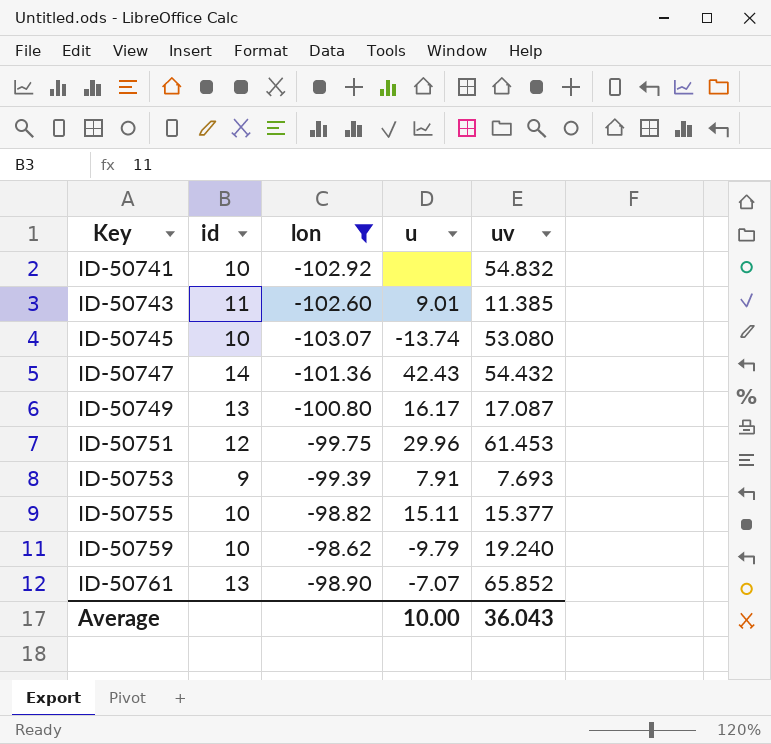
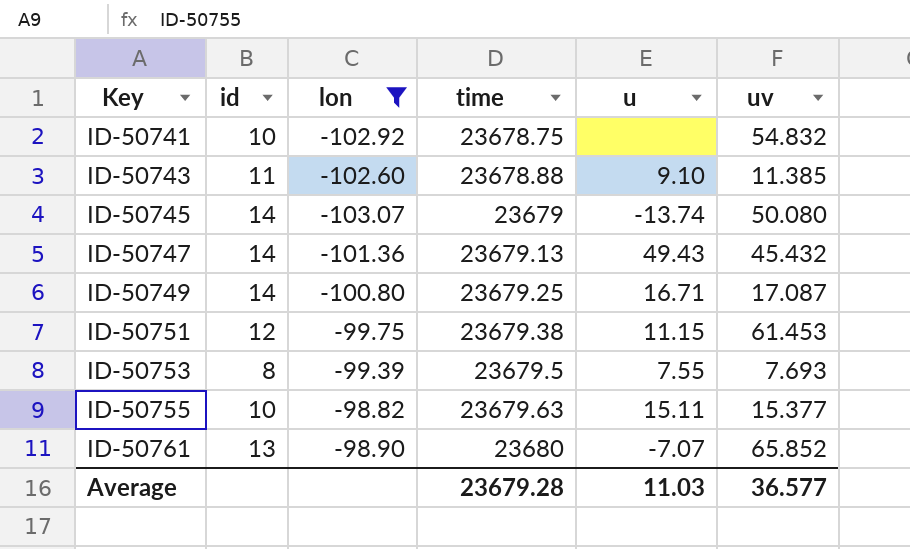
column time | position: none -> 4
row ID-50759: 10 | -98.62 | -9.79 | 19.240 -> none
ID-50743 | u: 9.01 -> 9.10
ID-50745 | id: 10 -> 14
ID-50745 | uv: 53.080 -> 50.080
ID-50747 | u: 42.43 -> 49.43
ID-50747 | uv: 54.432 -> 45.432
ID-50749 | id: 13 -> 14
ID-50749 | u: 16.17 -> 16.71
ID-50751 | u: 29.96 -> 11.15
ID-50753 | id: 9 -> 8
ID-50753 | u: 7.91 -> 7.55
Average | u: 10.00 -> 11.03
Average | uv: 36.043 -> 36.577

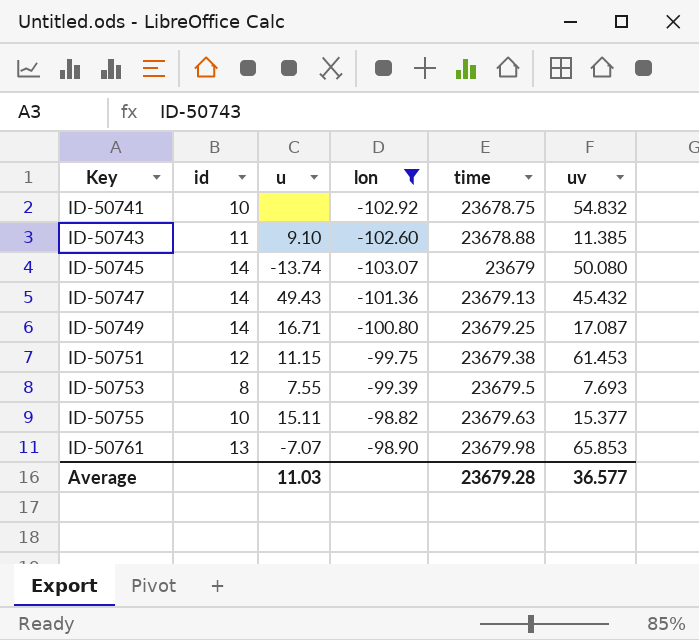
column u | position: 5 -> 3
ID-50761 | time: 23680 -> 23679.98
ID-50761 | uv: 65.852 -> 65.853

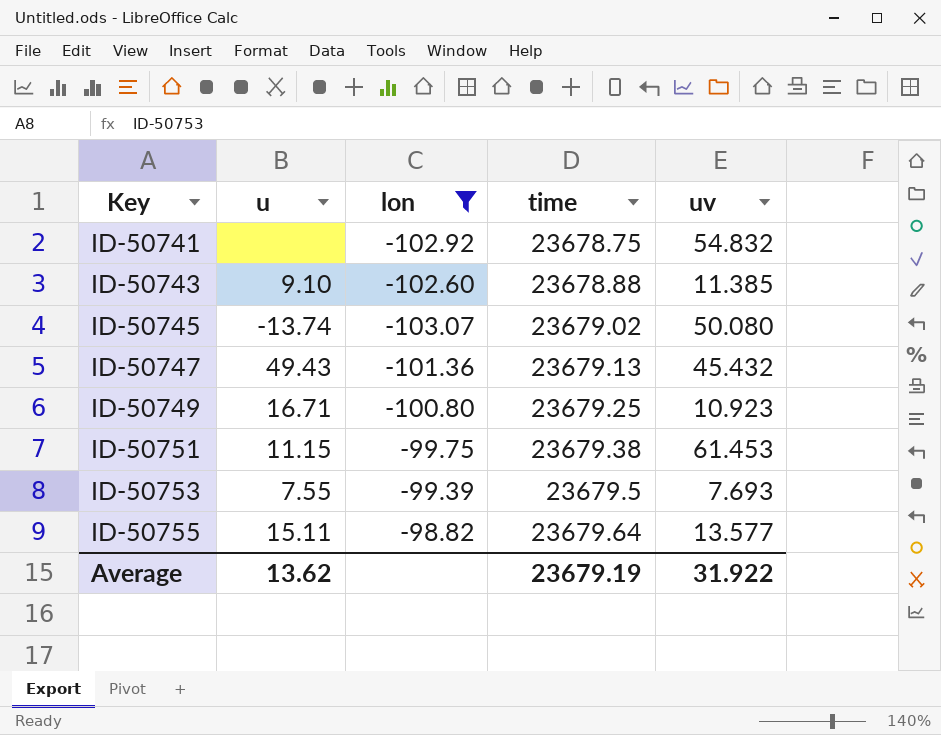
column id | position: 2 -> none
row ID-50761: 13 | -7.07 | -98.90 | 23679.98 | 65.853 -> none
ID-50745 | time: 23679 -> 23679.02
ID-50749 | uv: 17.087 -> 10.923
ID-50755 | time: 23679.63 -> 23679.64
ID-50755 | uv: 15.377 -> 13.577
Average | u: 11.03 -> 13.62
Average | time: 23679.28 -> 23679.19
Average | uv: 36.577 -> 31.922

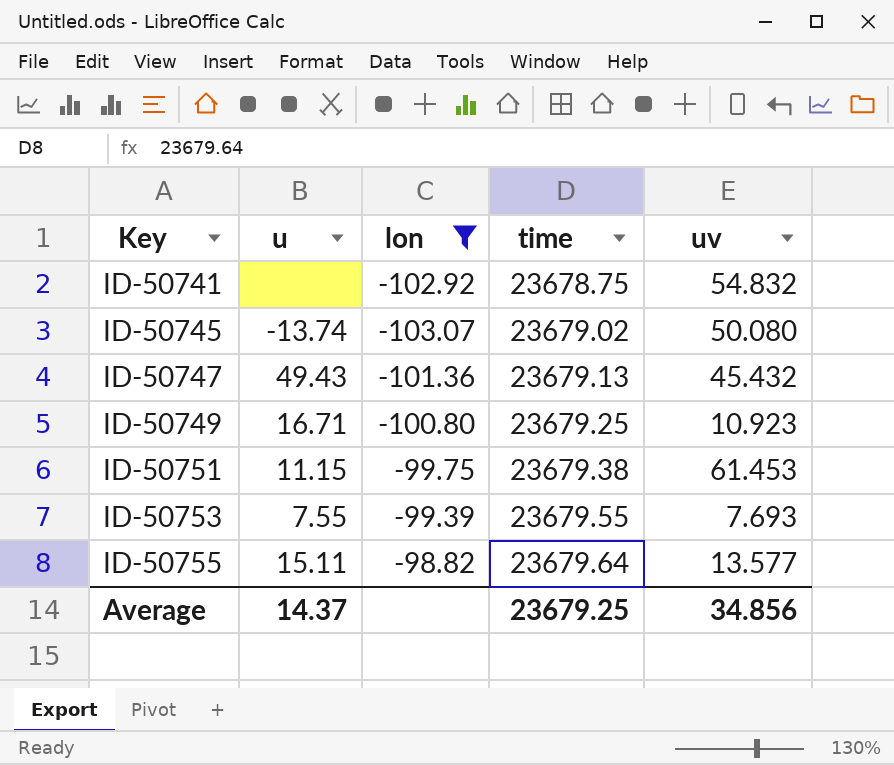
row ID-50743: 9.10 | -102.60 | 23678.88 | 11.385 -> none
ID-50753 | time: 23679.5 -> 23679.55
Average | u: 13.62 -> 14.37
Average | time: 23679.19 -> 23679.25
Average | uv: 31.922 -> 34.856

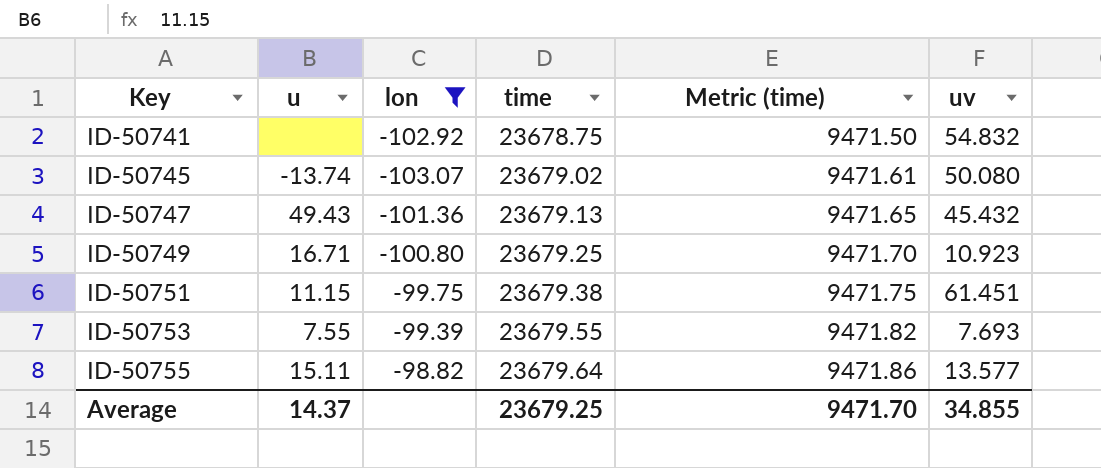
column Metric (time) | formula: none -> [time] * 0.4
ID-50751 | uv: 61.453 -> 61.451
Average | uv: 34.856 -> 34.855

